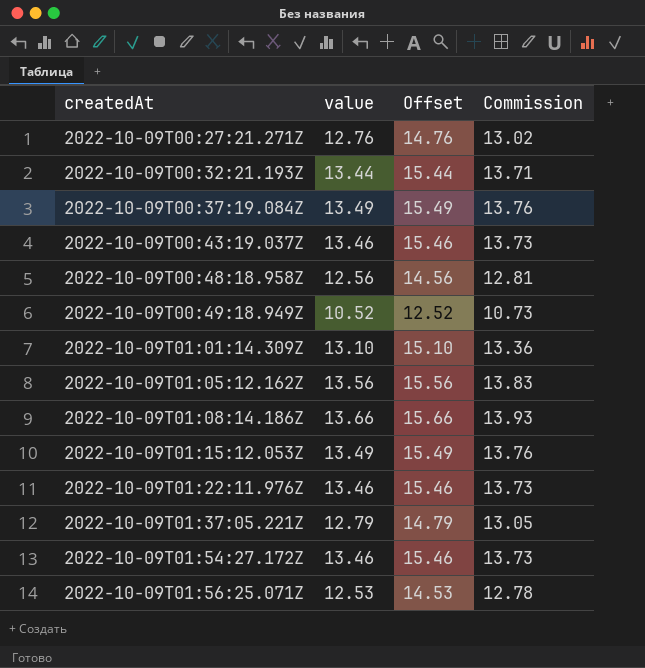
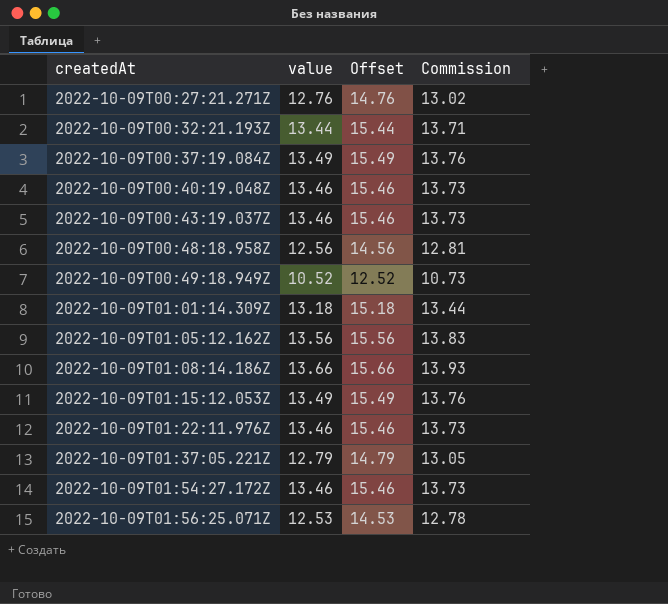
row 2022-10-09T00:40:19.048Z: none -> 13.46 | 15.46 | 13.73
2022-10-09T01:01:14.309Z | value: 13.10 -> 13.18
2022-10-09T01:01:14.309Z | Offset: 15.10 -> 15.18
2022-10-09T01:01:14.309Z | Commission: 13.36 -> 13.44

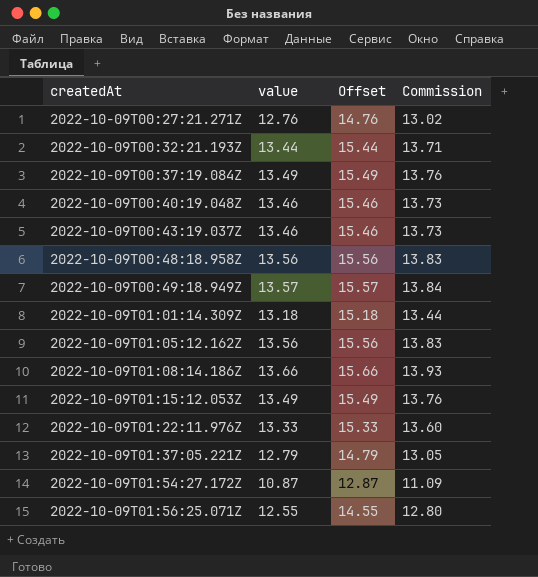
2022-10-09T00:48:18.958Z | value: 12.56 -> 13.56
2022-10-09T00:48:18.958Z | Offset: 14.56 -> 15.56
2022-10-09T00:48:18.958Z | Commission: 12.81 -> 13.83
2022-10-09T00:49:18.949Z | value: 10.52 -> 13.57
2022-10-09T00:49:18.949Z | Offset: 12.52 -> 15.57
2022-10-09T00:49:18.949Z | Commission: 10.73 -> 13.84
2022-10-09T01:22:11.976Z | value: 13.46 -> 13.33
2022-10-09T01:22:11.976Z | Offset: 15.46 -> 15.33
2022-10-09T01:22:11.976Z | Commission: 13.73 -> 13.60
2022-10-09T01:54:27.172Z | value: 13.46 -> 10.87
2022-10-09T01:54:27.172Z | Offset: 15.46 -> 12.87
2022-10-09T01:54:27.172Z | Commission: 13.73 -> 11.09
2022-10-09T01:56:25.071Z | value: 12.53 -> 12.55
2022-10-09T01:56:25.071Z | Offset: 14.53 -> 14.55
2022-10-09T01:56:25.071Z | Commission: 12.78 -> 12.80

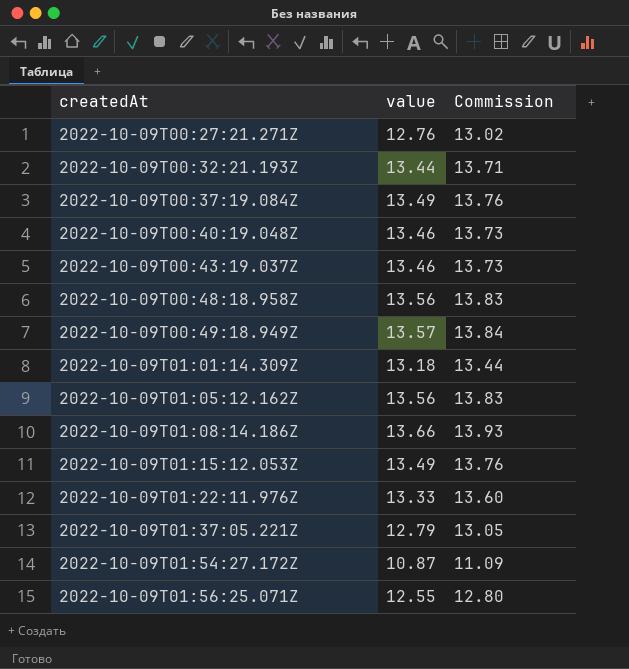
column Offset | formula: [value] + 2 -> none

